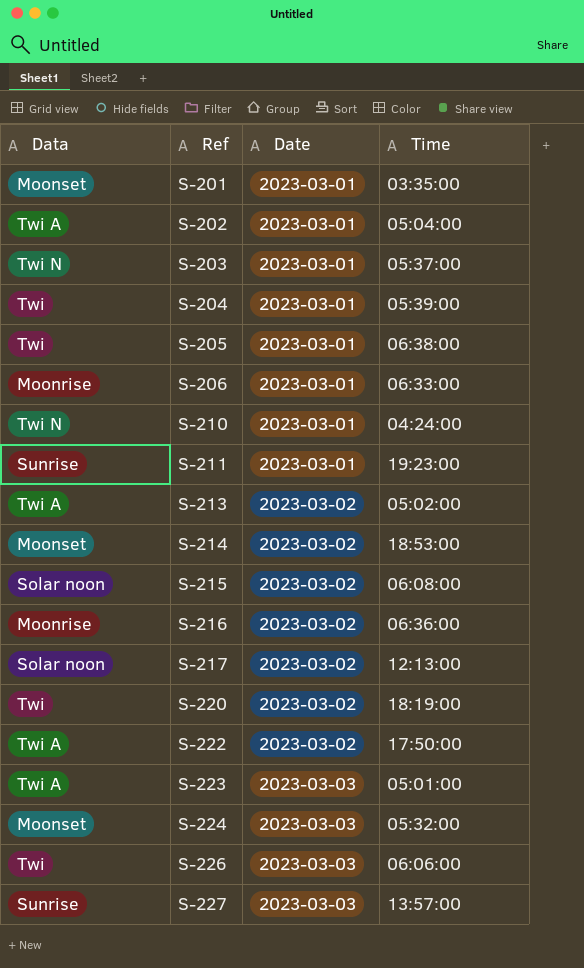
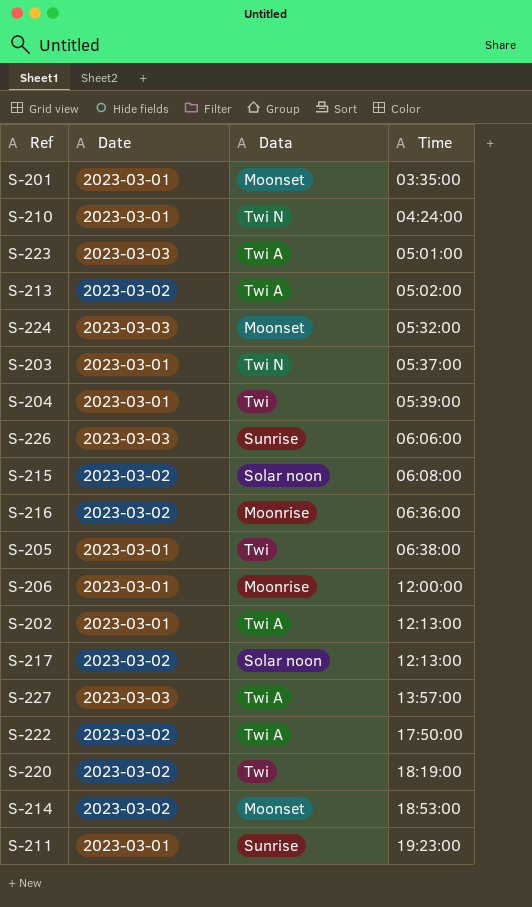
row order: Ref ascending -> Time ascending
column Data | position: 1 -> 3
S-226 | Data: Twi -> Sunrise
S-206 | Time: 06:33:00 -> 12:00:00
S-202 | Time: 05:04:00 -> 12:13:00
S-227 | Data: Sunrise -> Twi A

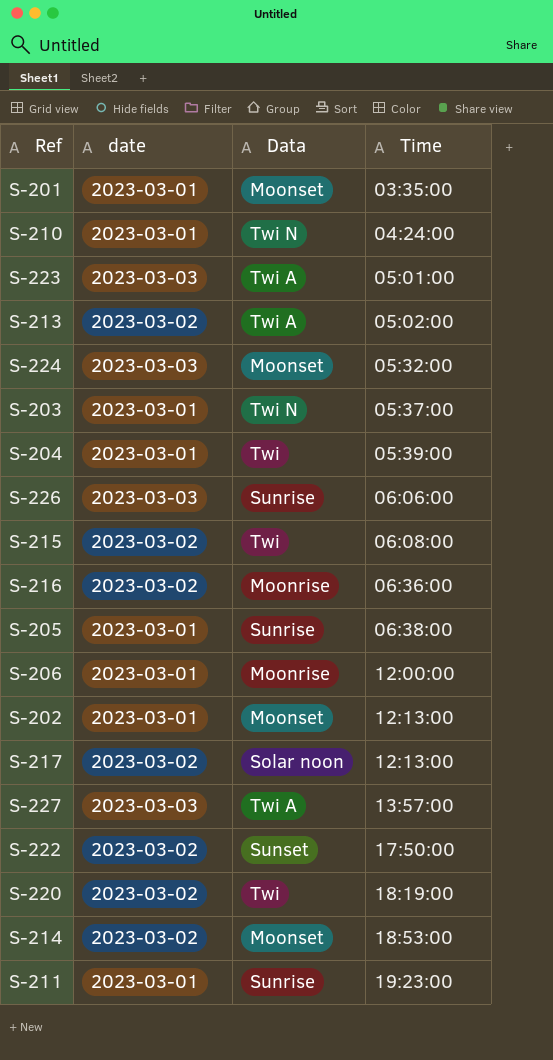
column name: Date -> date
S-215 | Data: Solar noon -> Twi
S-205 | Data: Twi -> Sunrise
S-202 | Data: Twi A -> Moonset
S-222 | Data: Twi A -> Sunset

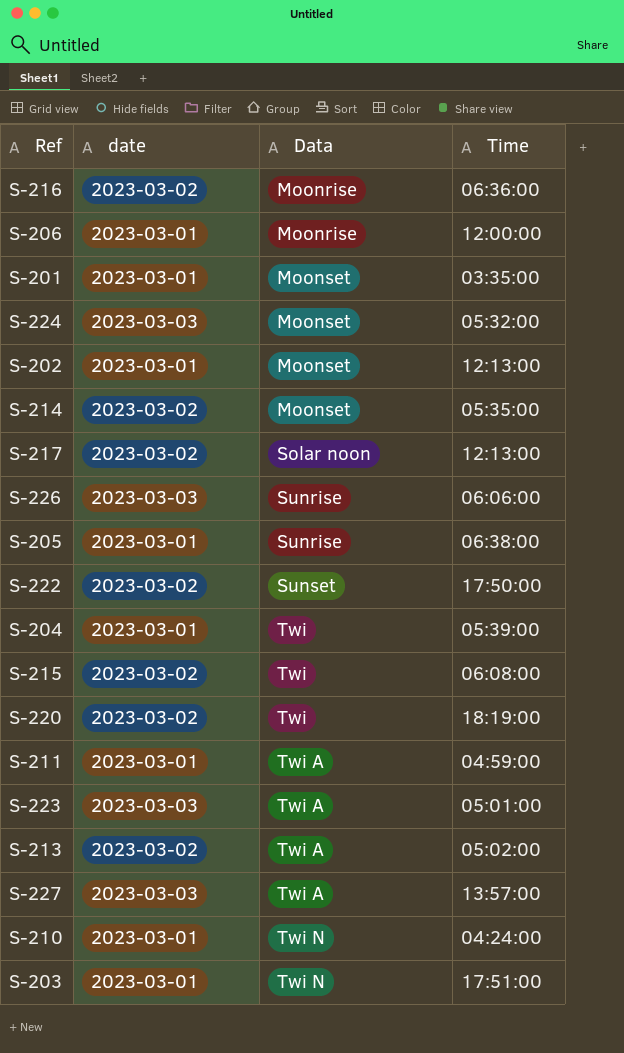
row order: Time ascending -> Data ascending
S-214 | Time: 18:53:00 -> 05:35:00
S-211 | Data: Sunrise -> Twi A
S-211 | Time: 19:23:00 -> 04:59:00
S-203 | Time: 05:37:00 -> 17:51:00

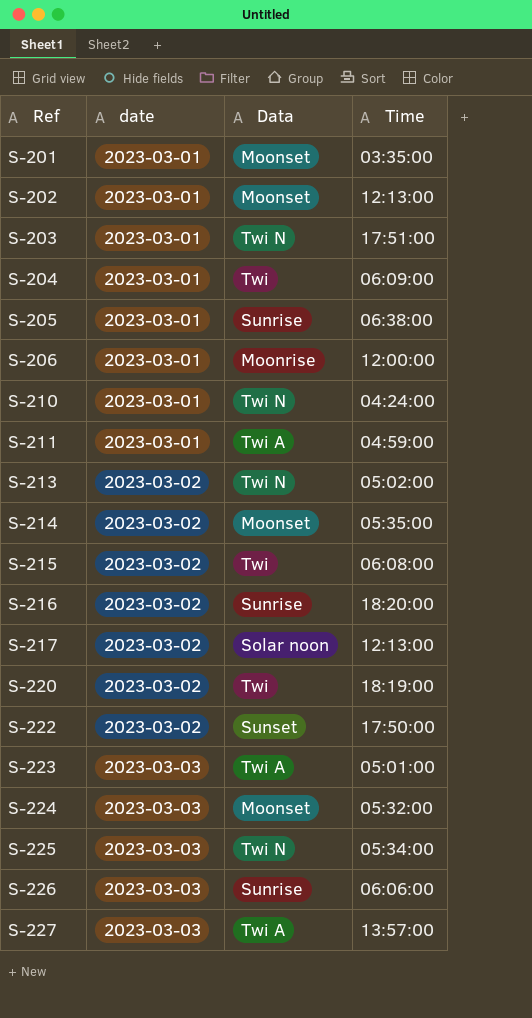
row order: Data ascending -> Ref ascending
S-204 | Time: 05:39:00 -> 06:09:00
S-213 | Data: Twi A -> Twi N
S-216 | Data: Moonrise -> Sunrise
S-216 | Time: 06:36:00 -> 18:20:00
row S-225: none -> 2023-03-03 | Twi N | 05:34:00

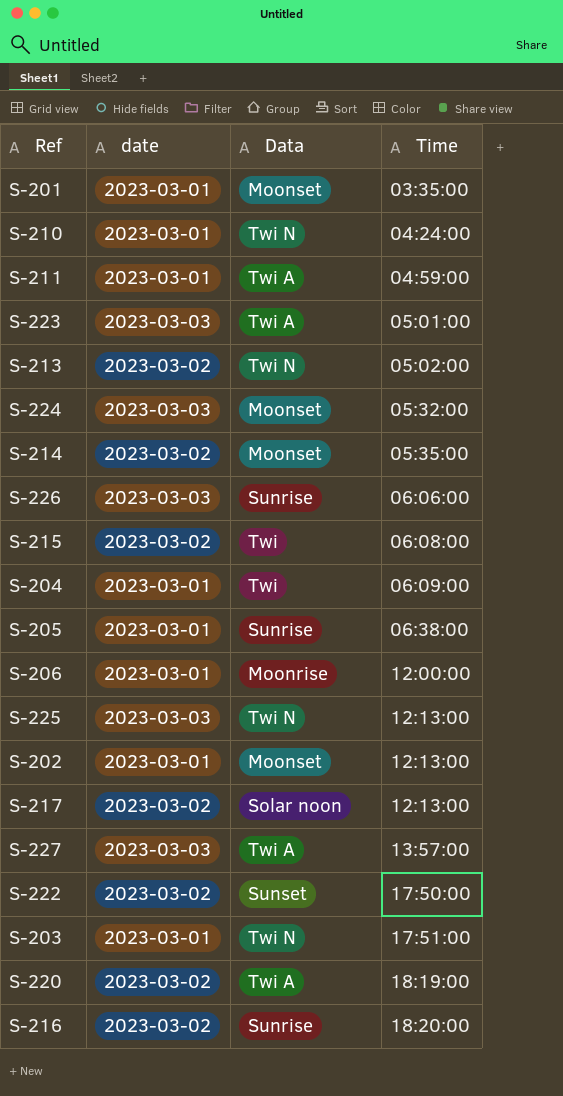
row order: Ref ascending -> Time ascending
S-225 | Time: 05:34:00 -> 12:13:00
S-220 | Data: Twi -> Twi A

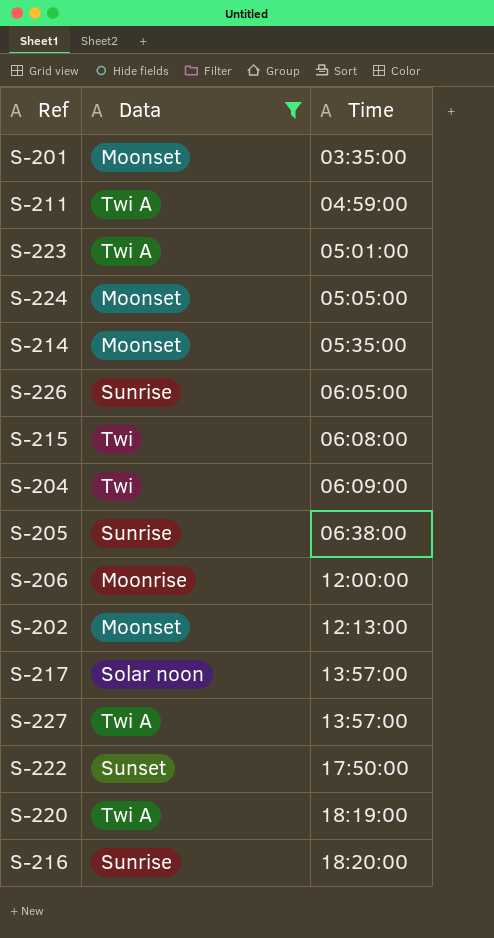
filter: none -> Data != Twi N
column date | position: 2 -> none
S-224 | Time: 05:32:00 -> 05:05:00
S-226 | Time: 06:06:00 -> 06:05:00
S-217 | Time: 12:13:00 -> 13:57:00

